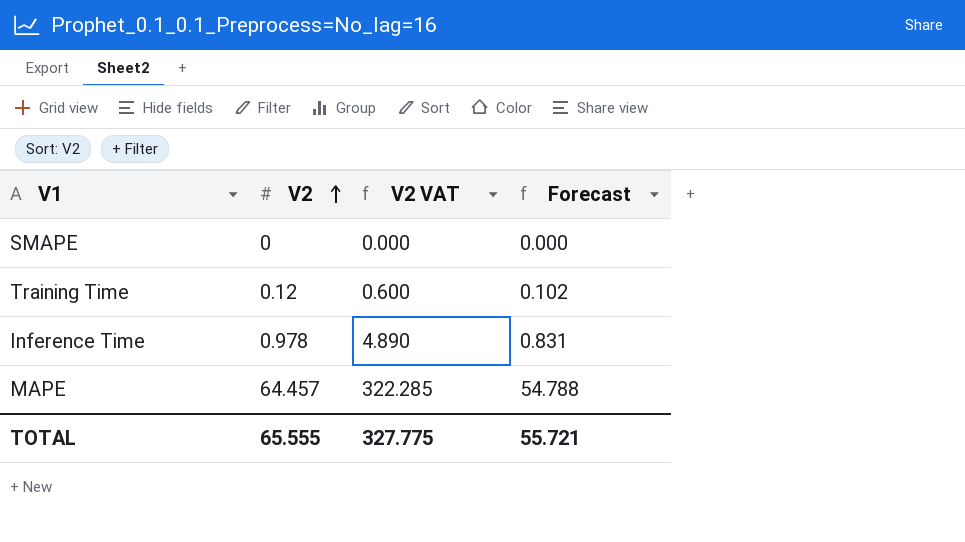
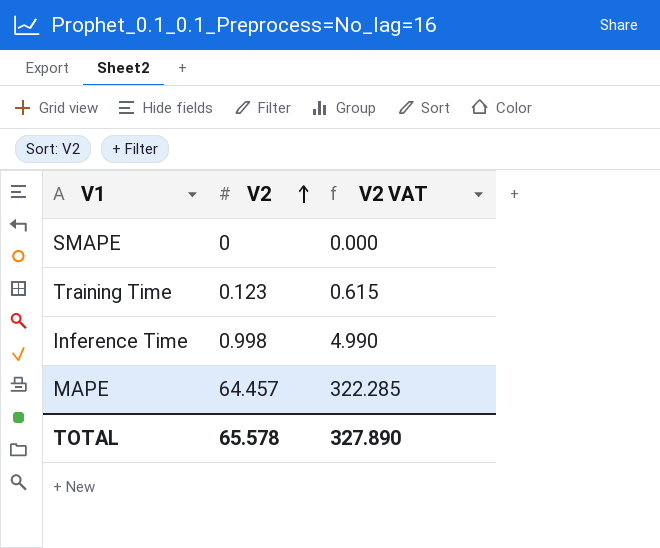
column Forecast | formula: [V2] * 0.85 -> none
Training Time | V2: 0.12 -> 0.123
Training Time | V2 VAT: 0.600 -> 0.615
Inference Time | V2: 0.978 -> 0.998
Inference Time | V2 VAT: 4.890 -> 4.990
TOTAL | V2: 65.555 -> 65.578
TOTAL | V2 VAT: 327.775 -> 327.890

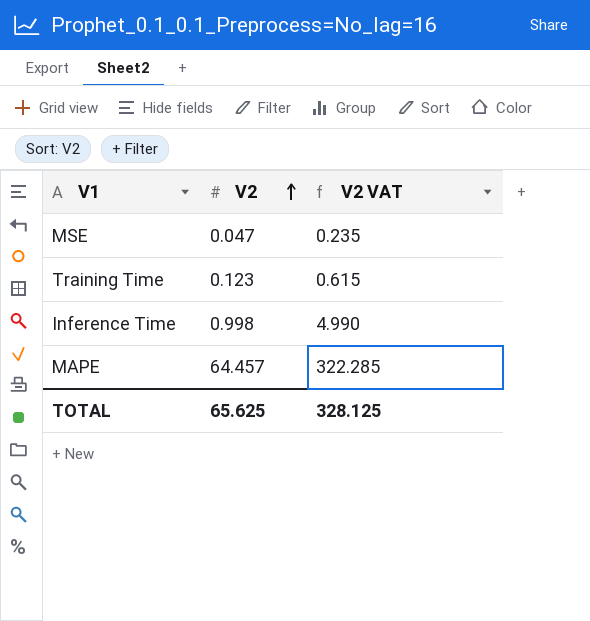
row SMAPE: 0 | 0.000 -> none
row MSE: none -> 0.047 | 0.235
TOTAL | V2: 65.578 -> 65.625
TOTAL | V2 VAT: 327.890 -> 328.125

